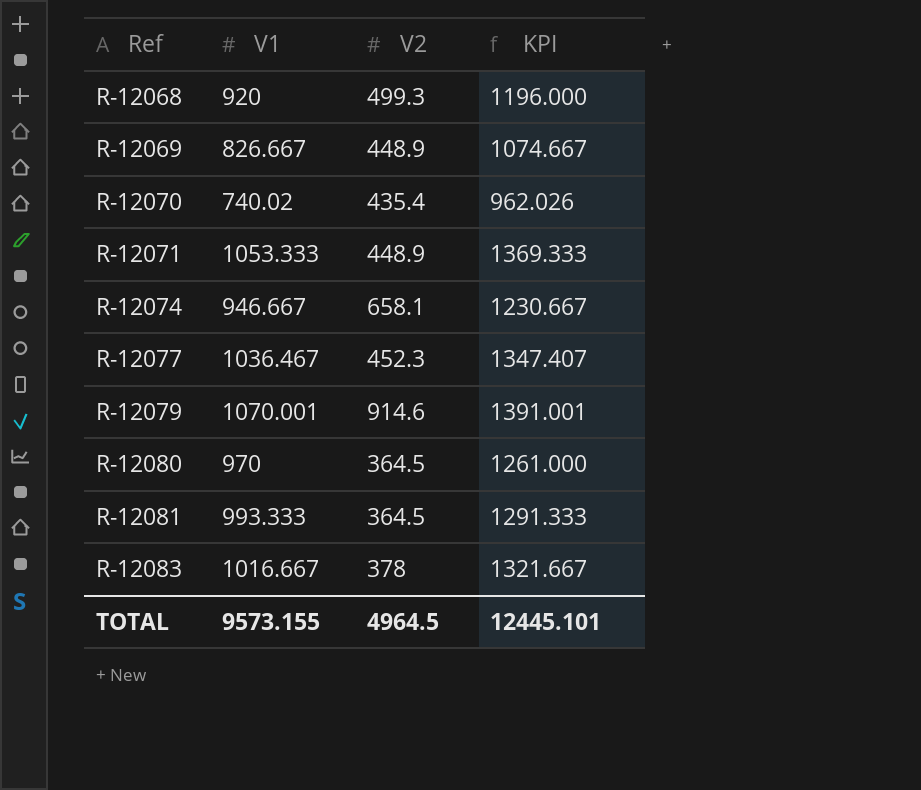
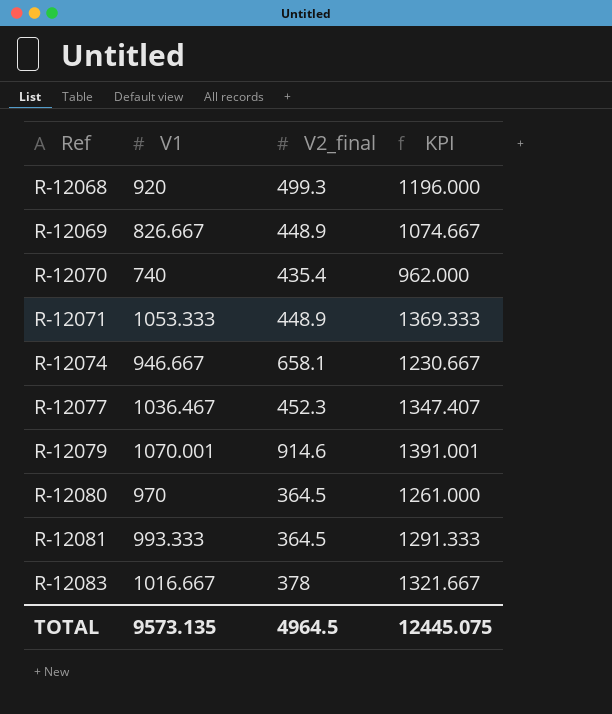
column name: V2 -> V2_final
R-12070 | V1: 740.02 -> 740
R-12070 | KPI: 962.026 -> 962.000
TOTAL | V1: 9573.155 -> 9573.135
TOTAL | KPI: 12445.101 -> 12445.075

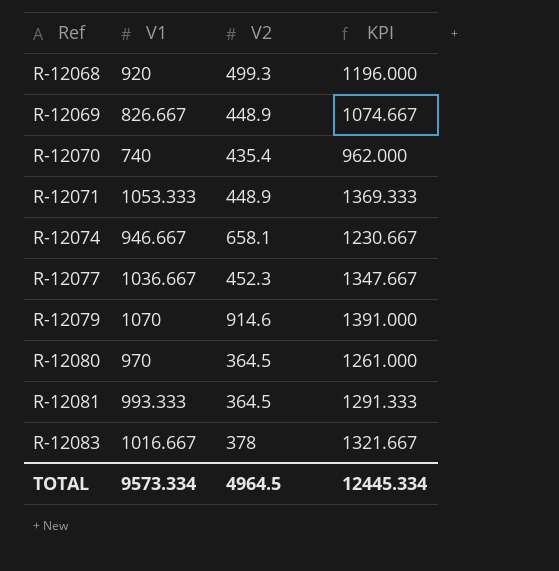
column name: V2_final -> V2
R-12077 | V1: 1036.467 -> 1036.667
R-12077 | KPI: 1347.407 -> 1347.667
R-12079 | V1: 1070.001 -> 1070
R-12079 | KPI: 1391.001 -> 1391.000
TOTAL | V1: 9573.135 -> 9573.334
TOTAL | KPI: 12445.075 -> 12445.334

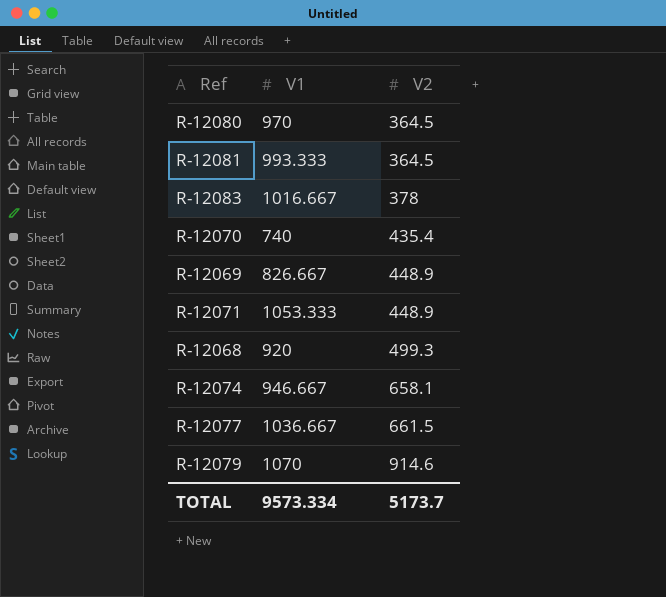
row order: Ref ascending -> V2 ascending
column KPI | formula: [V1] * 1.3 -> none
R-12077 | V2: 452.3 -> 661.5
TOTAL | V2: 4964.5 -> 5173.7

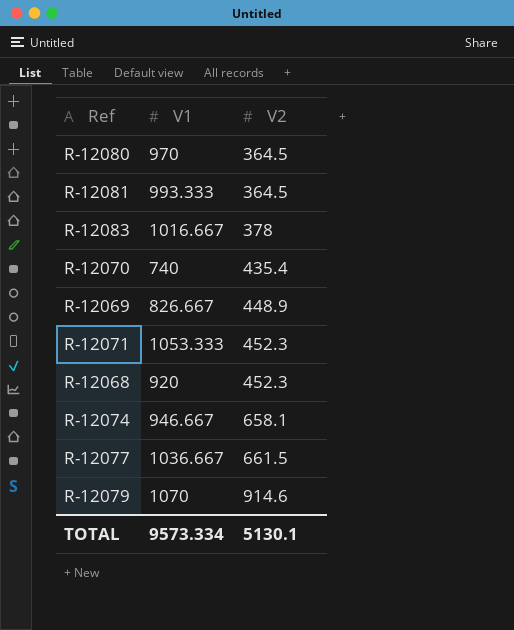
R-12071 | V2: 448.9 -> 452.3
R-12068 | V2: 499.3 -> 452.3
TOTAL | V2: 5173.7 -> 5130.1

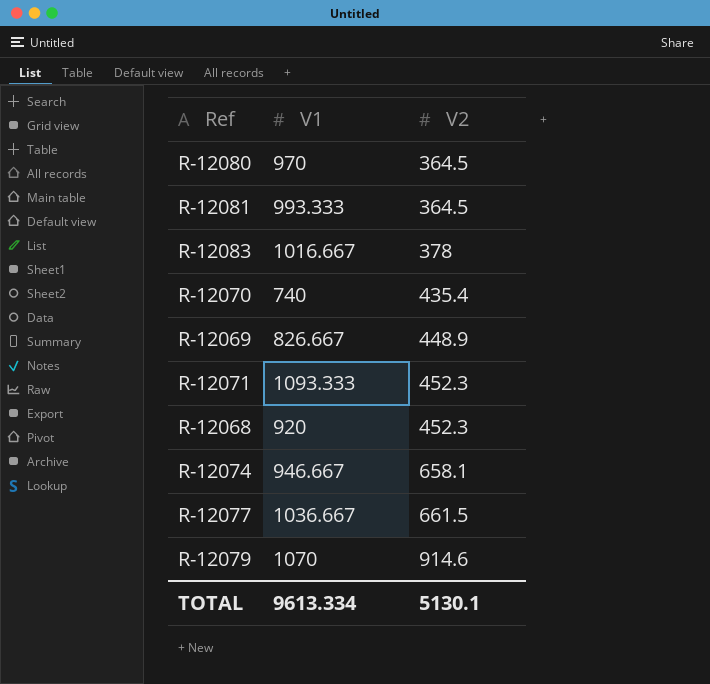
R-12071 | V1: 1053.333 -> 1093.333
TOTAL | V1: 9573.334 -> 9613.334

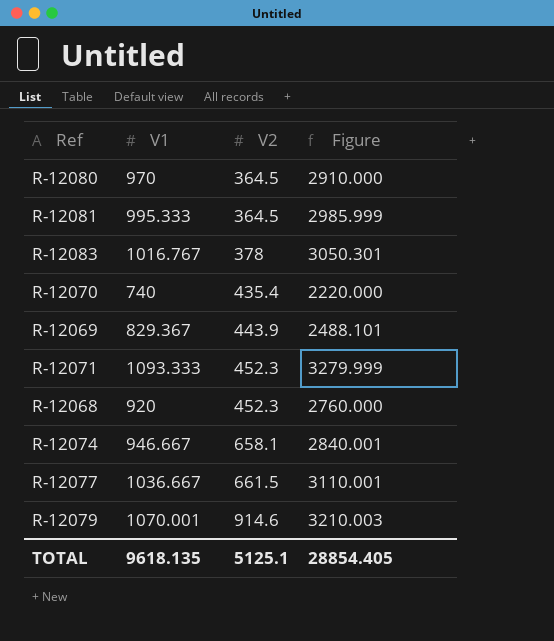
column Figure | formula: none -> [V1] * 3
R-12081 | V1: 993.333 -> 995.333
R-12083 | V1: 1016.667 -> 1016.767
R-12069 | V1: 826.667 -> 829.367
R-12069 | V2: 448.9 -> 443.9
R-12079 | V1: 1070 -> 1070.001
TOTAL | V1: 9613.334 -> 9618.135
TOTAL | V2: 5130.1 -> 5125.1

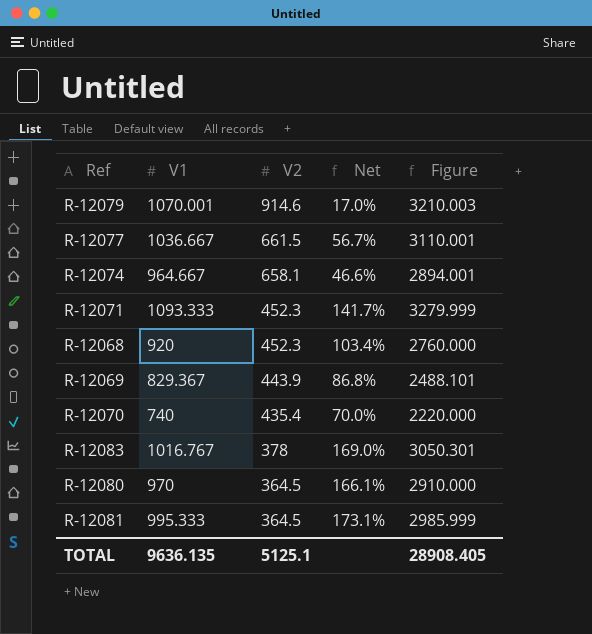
row order: V2 ascending -> V2 descending
column Net | formula: none -> ([V1] - [V2]) / [V2]
R-12074 | V1: 946.667 -> 964.667
R-12074 | Figure: 2840.001 -> 2894.001
TOTAL | V1: 9618.135 -> 9636.135
TOTAL | Figure: 28854.405 -> 28908.405

